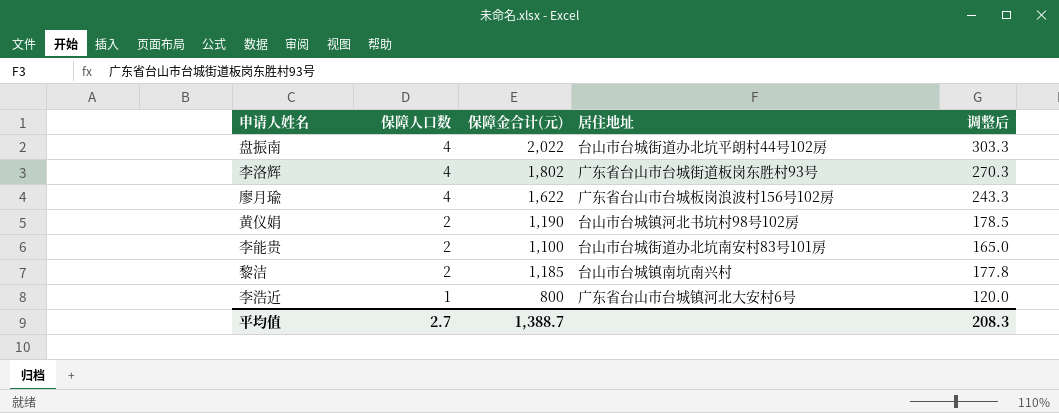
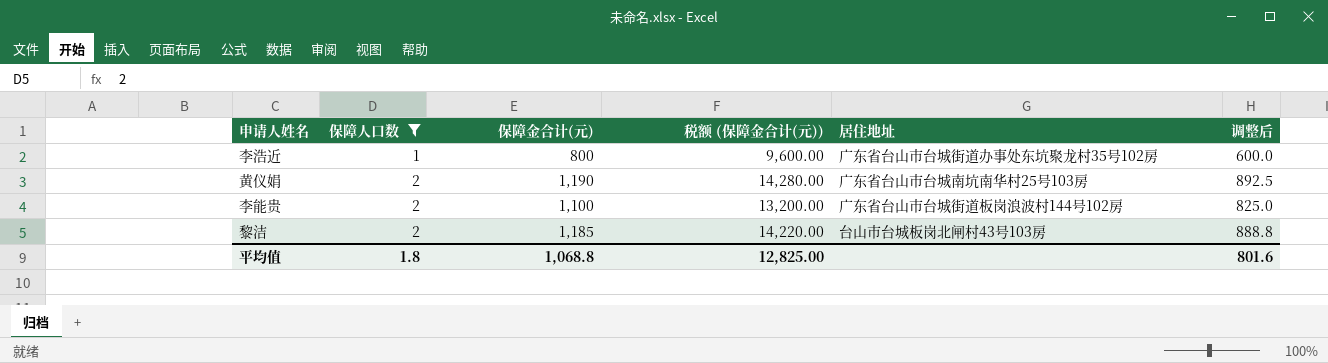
filter: none -> 保障人口数 != 4
row order: 保障人口数 descending -> 保障人口数 ascending
column 税额 (保障金合计(元)) | formula: none -> [保障金合计(元)] * 12
column 调整后 | formula: [保障金合计(元)] * 0.15 -> [保障金合计(元)] * 0.75
李浩近 | 居住地址: 广东省台山市台城镇河北大安村6号 -> 广东省台山市台城街道办事处东坑聚龙村35号102房
黄仪娟 | 居住地址: 台山市台城镇河北书坑村98号102房 -> 广东省台山市台城南坑南华村25号103房
李能贵 | 居住地址: 台山市台城街道办北坑南安村83号101房 -> 广东省台山市台城街道板岗浪波村144号102房
黎洁 | 居住地址: 台山市台城镇南坑南兴村 -> 台山市台城板岗北闸村43号103房
平均值 | 保障人口数: 2.7 -> 1.8
平均值 | 保障金合计(元): 1,388.7 -> 1,068.8
平均值 | 调整后: 208.3 -> 801.6

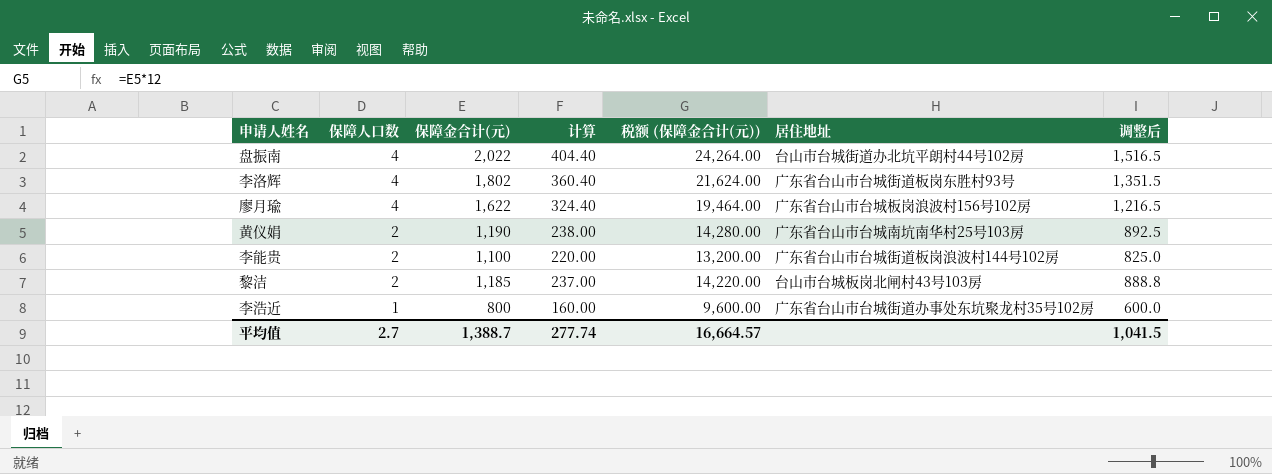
filter: 保障人口数 != 4 -> none
row order: 保障人口数 ascending -> 保障人口数 descending
column 计算 | formula: none -> [保障金合计(元)] * 0.2
平均值 | 保障人口数: 1.8 -> 2.7
平均值 | 保障金合计(元): 1,068.8 -> 1,388.7
平均值 | 税额 (保障金合计(元)): 12,825.00 -> 16,664.57
平均值 | 调整后: 801.6 -> 1,041.5

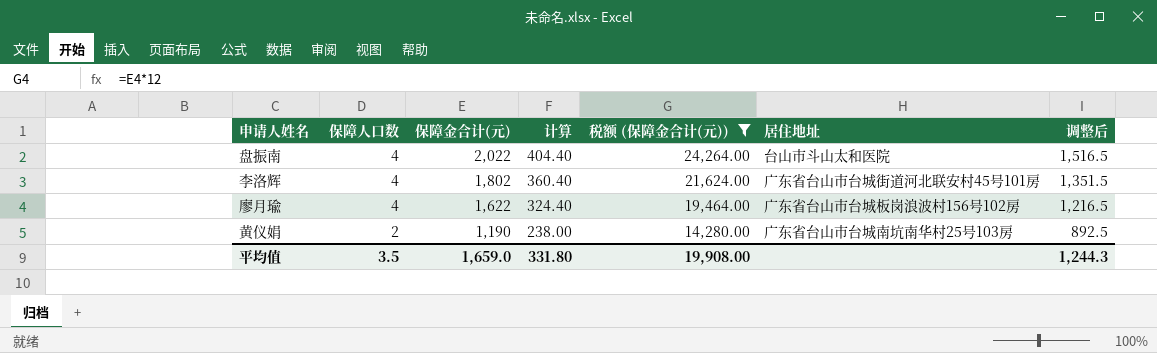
filter: none -> 税额 (保障金合计(元)) >= 14,280.00
盘振南 | 居住地址: 台山市台城街道办北坑平朗村44号102房 -> 台山市斗山太和医院
李洛辉 | 居住地址: 广东省台山市台城街道板岗东胜村93号 -> 广东省台山市台城街道河北联安村45号101房
平均值 | 保障人口数: 2.7 -> 3.5
平均值 | 保障金合计(元): 1,388.7 -> 1,659.0
平均值 | 计算: 277.74 -> 331.80
平均值 | 税额 (保障金合计(元)): 16,664.57 -> 19,908.00
平均值 | 调整后: 1,041.5 -> 1,244.3

